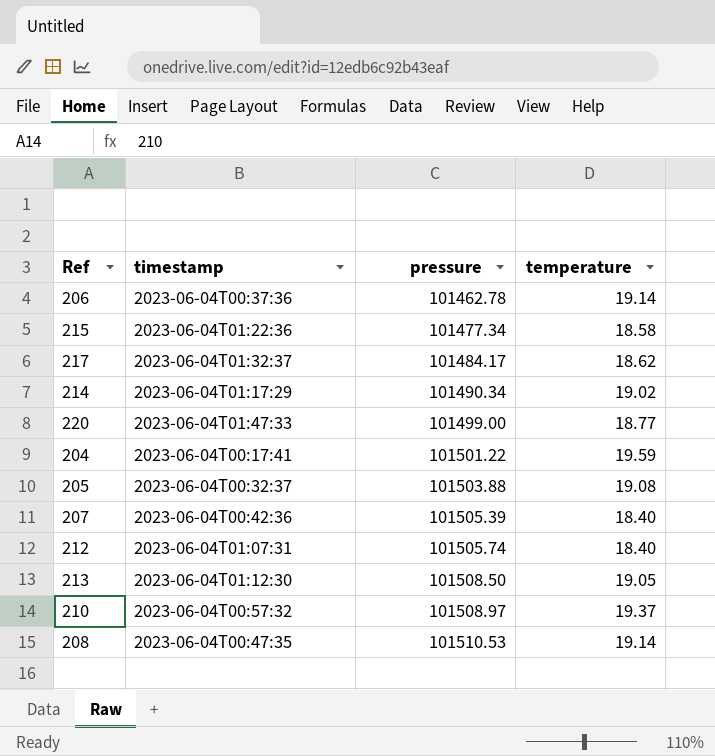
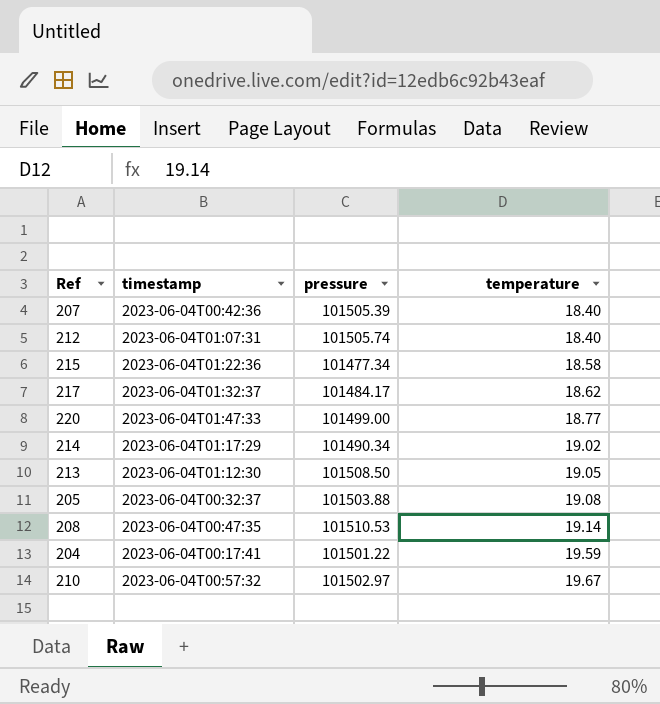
row order: pressure ascending -> temperature ascending
row 206: 2023-06-04T00:37:36 | 101462.78 | 19.14 -> none
210 | pressure: 101508.97 -> 101502.97
210 | temperature: 19.37 -> 19.67

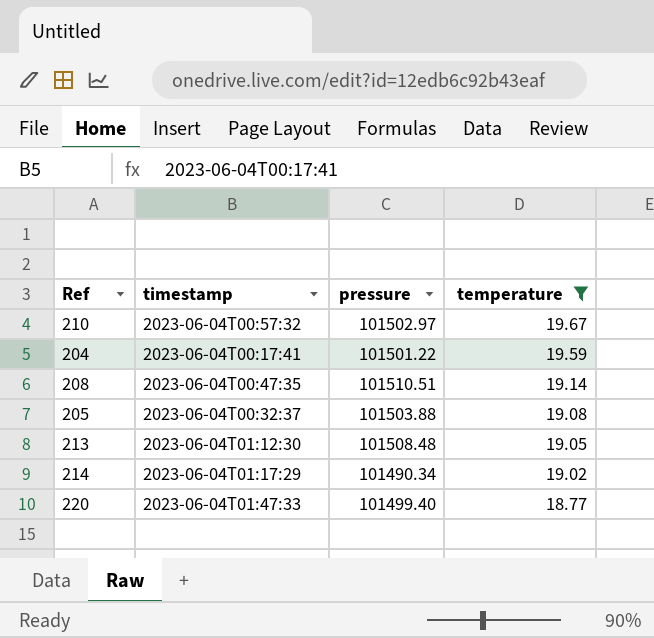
filter: none -> temperature >= 18.77
row order: temperature ascending -> temperature descending
208 | pressure: 101510.53 -> 101510.51
213 | pressure: 101508.50 -> 101508.48
220 | pressure: 101499.00 -> 101499.40

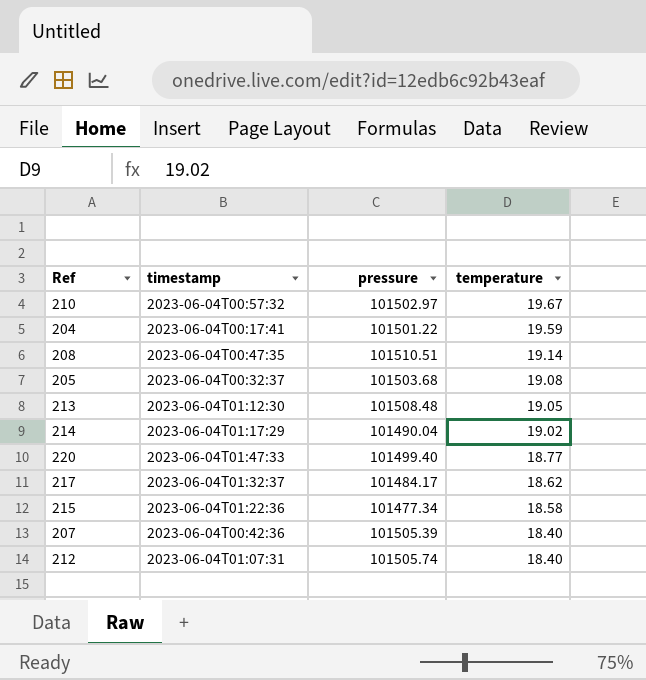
filter: temperature >= 18.77 -> none
205 | pressure: 101503.88 -> 101503.68
214 | pressure: 101490.34 -> 101490.04

